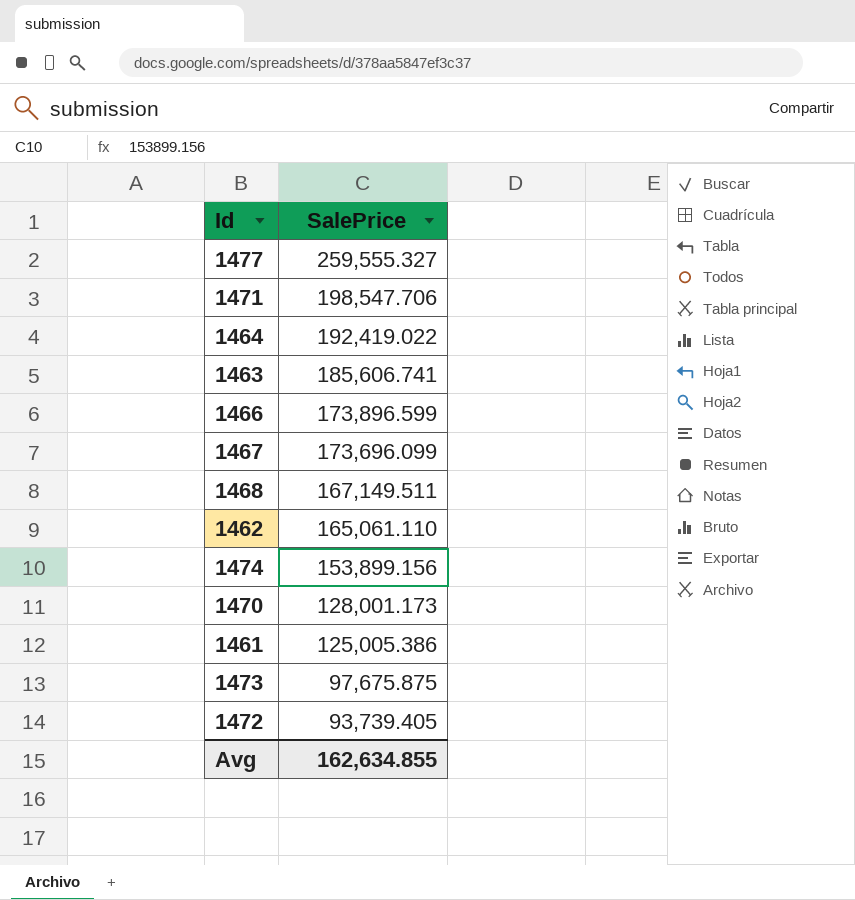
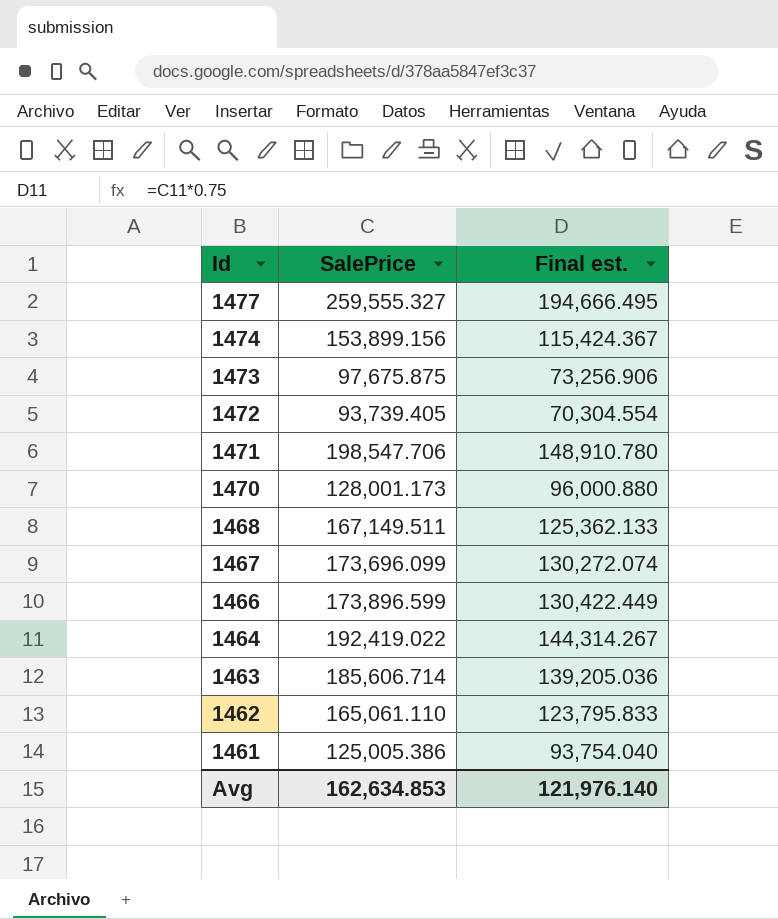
row order: SalePrice descending -> Id descending
column Final est. | formula: none -> [SalePrice] * 0.75
1463 | SalePrice: 185,606.741 -> 185,606.714
Avg | SalePrice: 162,634.855 -> 162,634.853

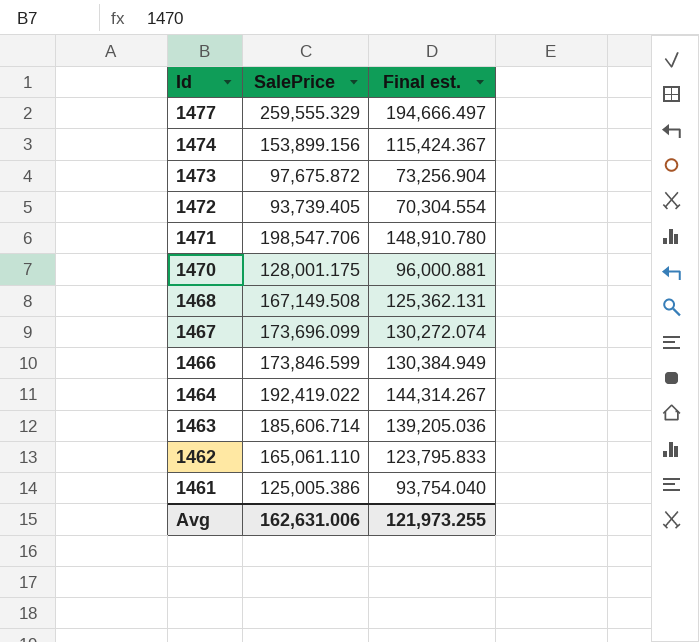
1477 | SalePrice: 259,555.327 -> 259,555.329
1477 | Final est.: 194,666.495 -> 194,666.497
1473 | SalePrice: 97,675.875 -> 97,675.872
1473 | Final est.: 73,256.906 -> 73,256.904
1470 | SalePrice: 128,001.173 -> 128,001.175
1470 | Final est.: 96,000.880 -> 96,000.881
1468 | SalePrice: 167,149.511 -> 167,149.508
1468 | Final est.: 125,362.133 -> 125,362.131
1466 | SalePrice: 173,896.599 -> 173,846.599
1466 | Final est.: 130,422.449 -> 130,384.949
Avg | SalePrice: 162,634.853 -> 162,631.006
Avg | Final est.: 121,976.140 -> 121,973.255

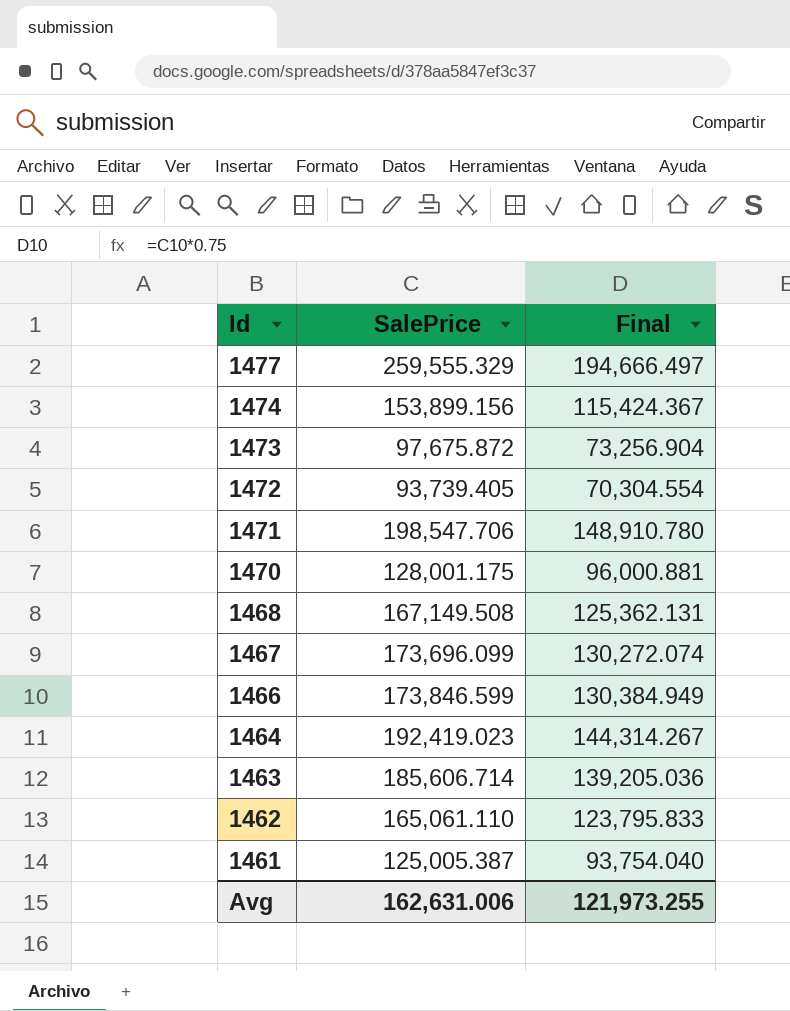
column name: Final est. -> Final
1464 | SalePrice: 192,419.022 -> 192,419.023
1461 | SalePrice: 125,005.386 -> 125,005.387

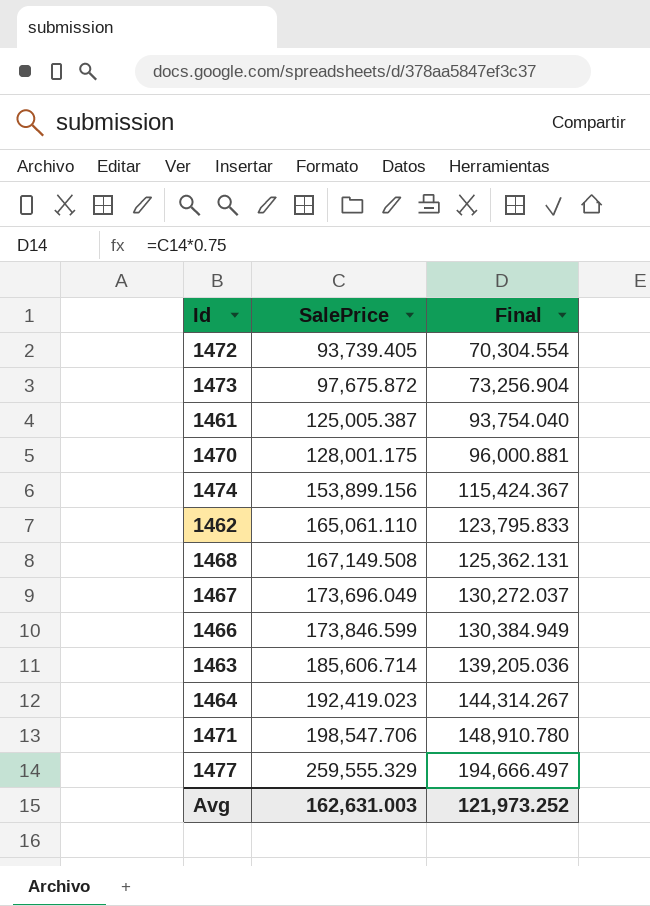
row order: Id descending -> SalePrice ascending
1467 | SalePrice: 173,696.099 -> 173,696.049
1467 | Final: 130,272.074 -> 130,272.037
Avg | SalePrice: 162,631.006 -> 162,631.003
Avg | Final: 121,973.255 -> 121,973.252

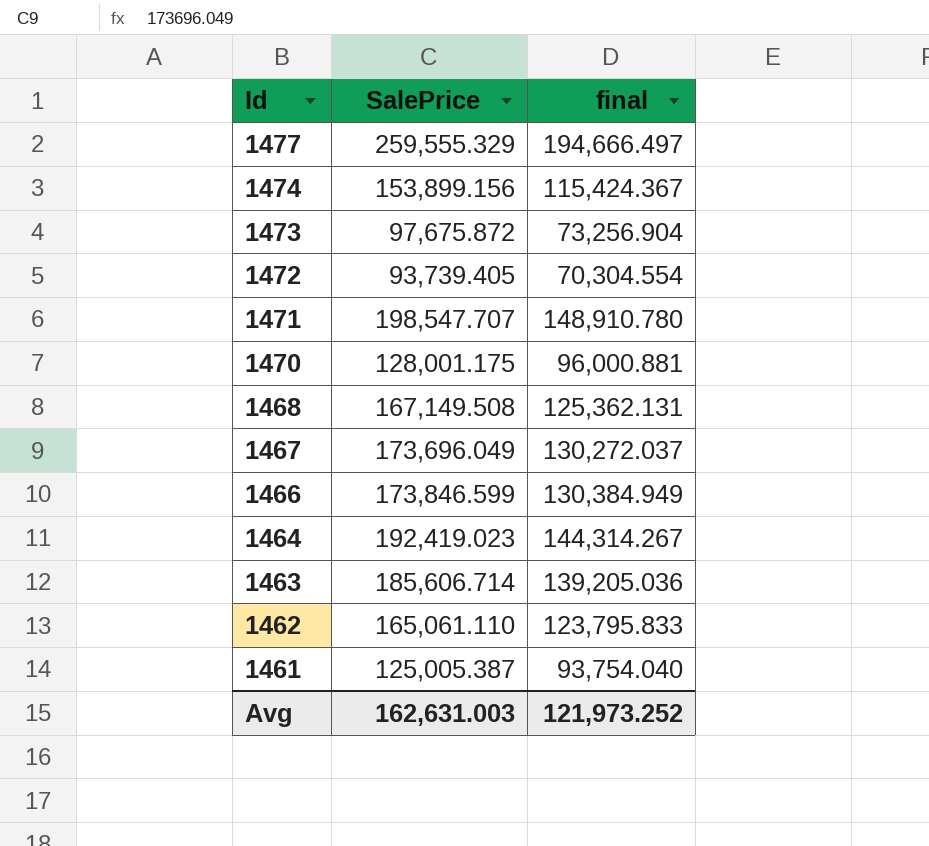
row order: SalePrice ascending -> Id descending
column name: Final -> final
1471 | SalePrice: 198,547.706 -> 198,547.707

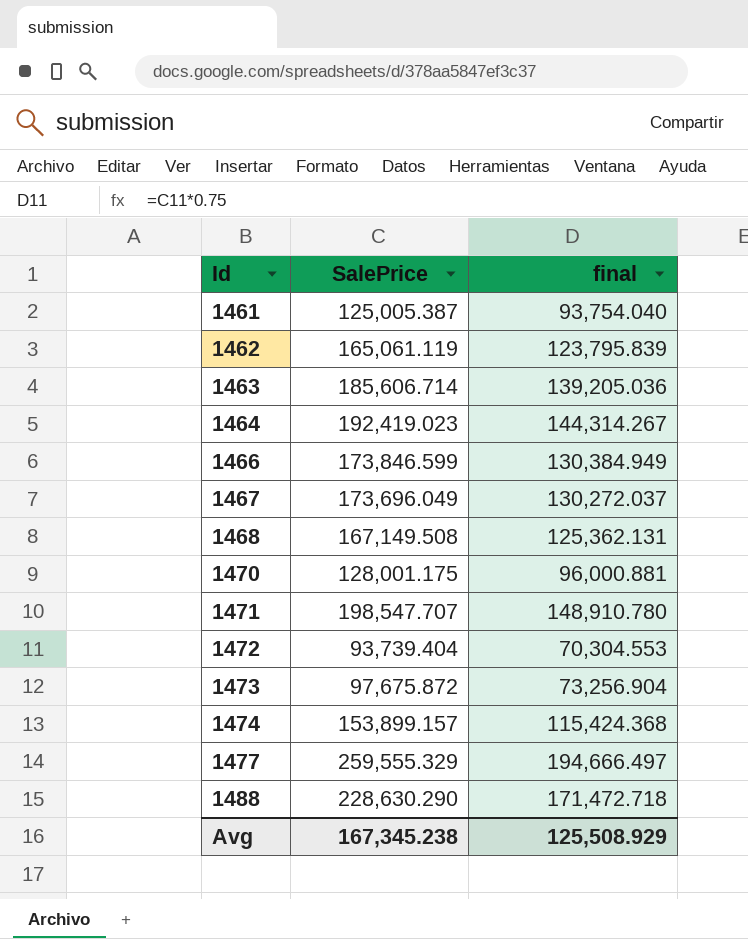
row order: Id descending -> Id ascending
1462 | SalePrice: 165,061.110 -> 165,061.119
1462 | final: 123,795.833 -> 123,795.839
1472 | SalePrice: 93,739.405 -> 93,739.404
1472 | final: 70,304.554 -> 70,304.553
1474 | SalePrice: 153,899.156 -> 153,899.157
1474 | final: 115,424.367 -> 115,424.368
row 1488: none -> 228,630.290 | 171,472.718
Avg | SalePrice: 162,631.003 -> 167,345.238
Avg | final: 121,973.252 -> 125,508.929

